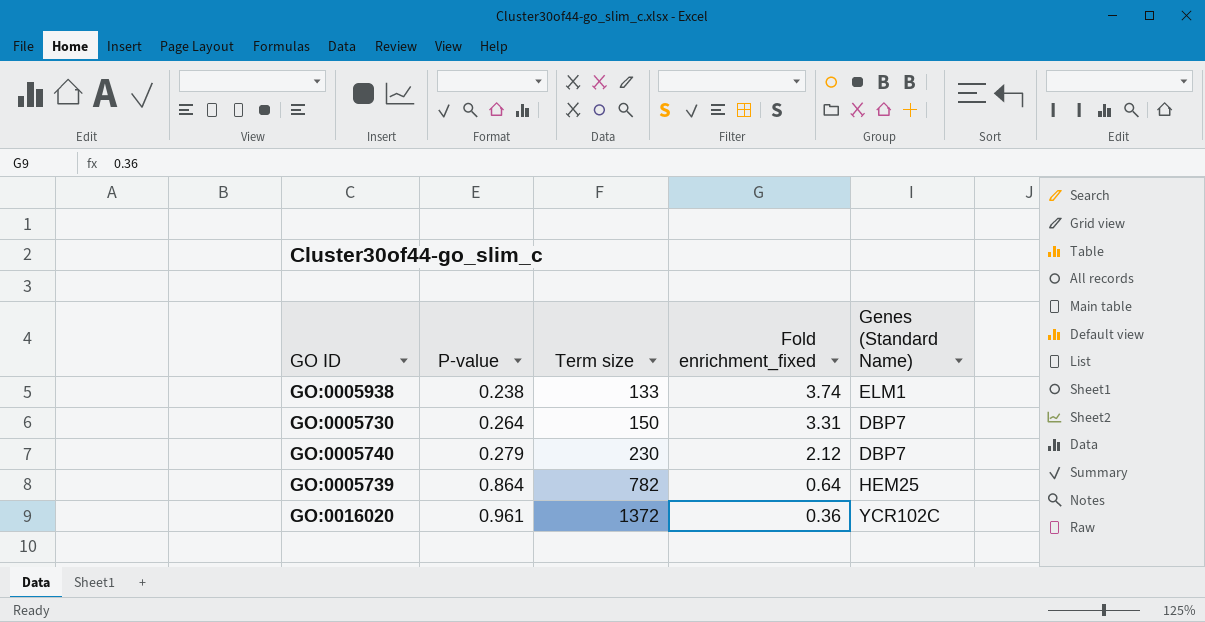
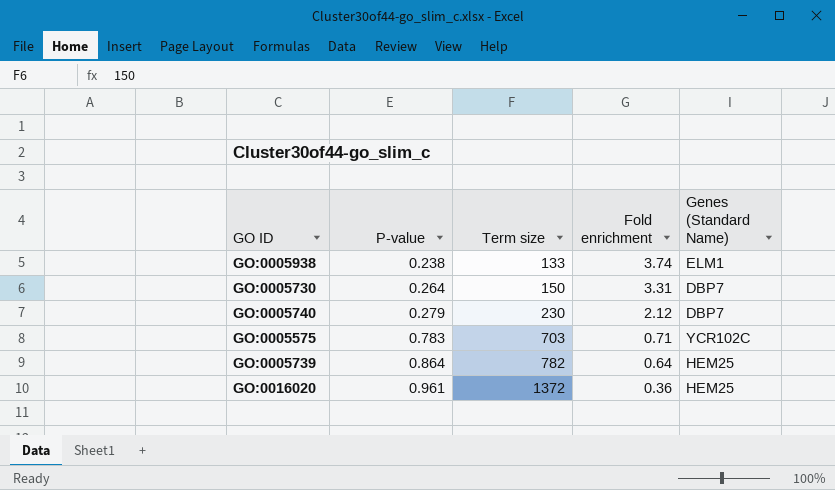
column name: Fold enrichment_fixed -> Fold enrichment
row GO:0005575: none -> 0.783 | 703 | 0.71 | YCR102C
GO:0016020 | Genes (Standard Name): YCR102C -> HEM25

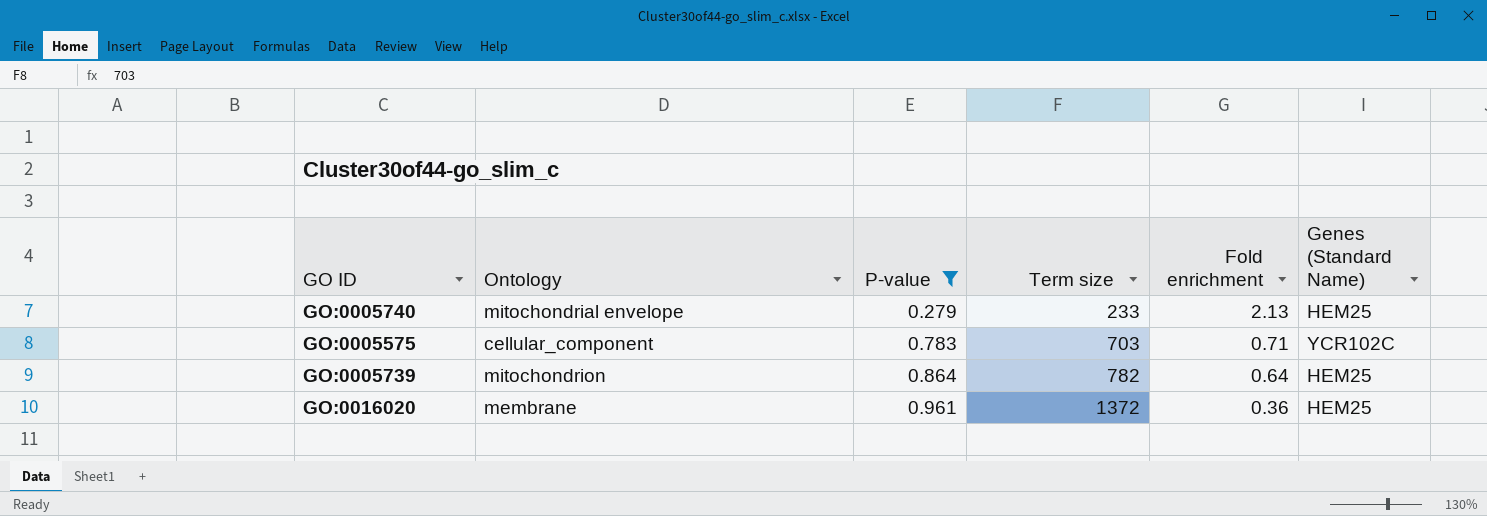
filter: none -> P-value >= 0.279
column Ontology | position: none -> 2
GO:0005740 | Term size: 230 -> 233
GO:0005740 | Fold enrichment: 2.12 -> 2.13
GO:0005740 | Genes (Standard Name): DBP7 -> HEM25

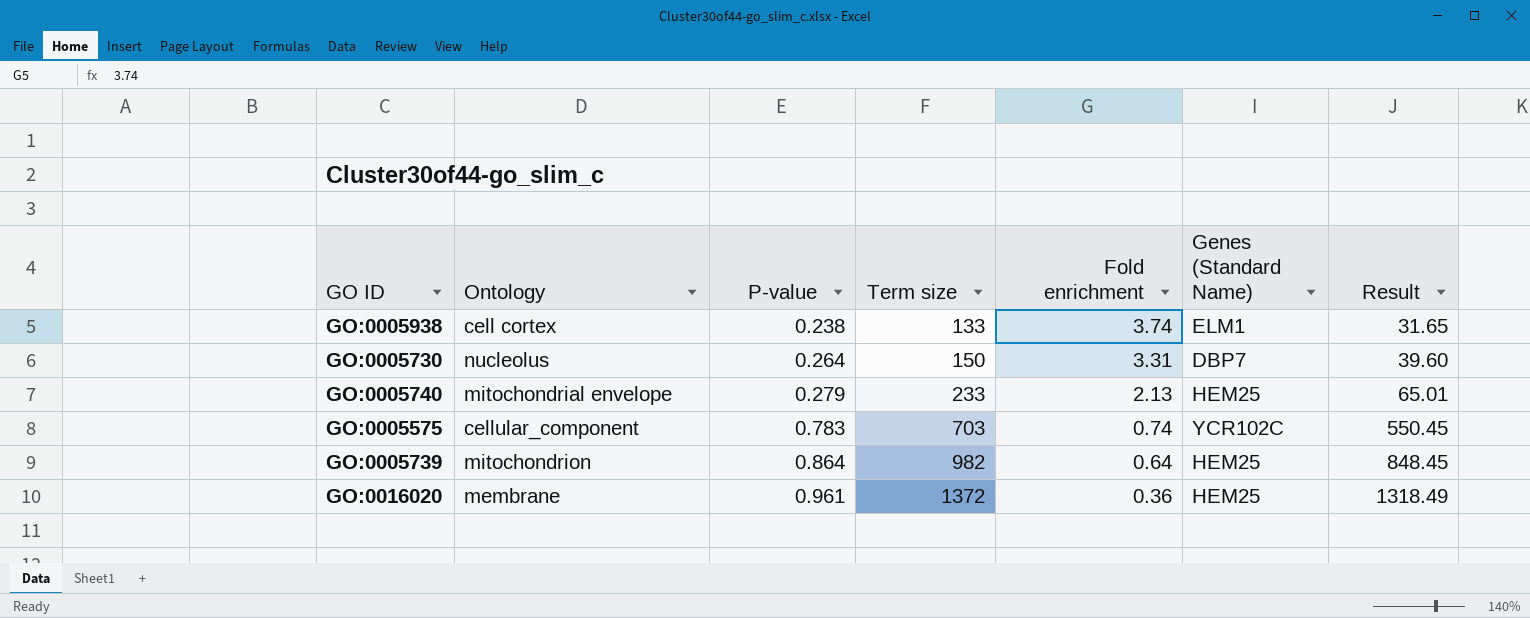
filter: P-value >= 0.279 -> none
column Result | formula: none -> [P-value] * [Term size]
GO:0005575 | Fold enrichment: 0.71 -> 0.74
GO:0005739 | Term size: 782 -> 982

